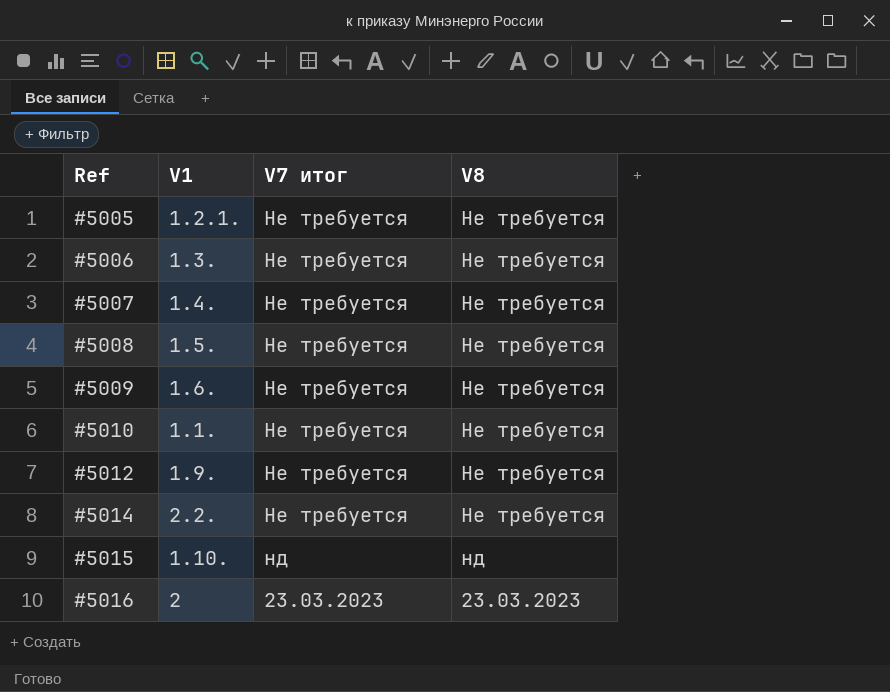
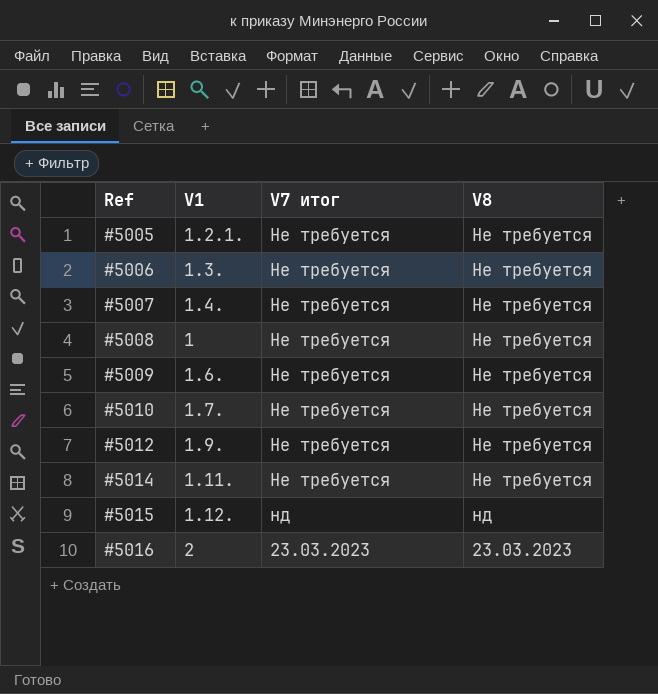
#5008 | V1: 1.5. -> 1
#5010 | V1: 1.1. -> 1.7.
#5014 | V1: 2.2. -> 1.11.
#5015 | V1: 1.10. -> 1.12.

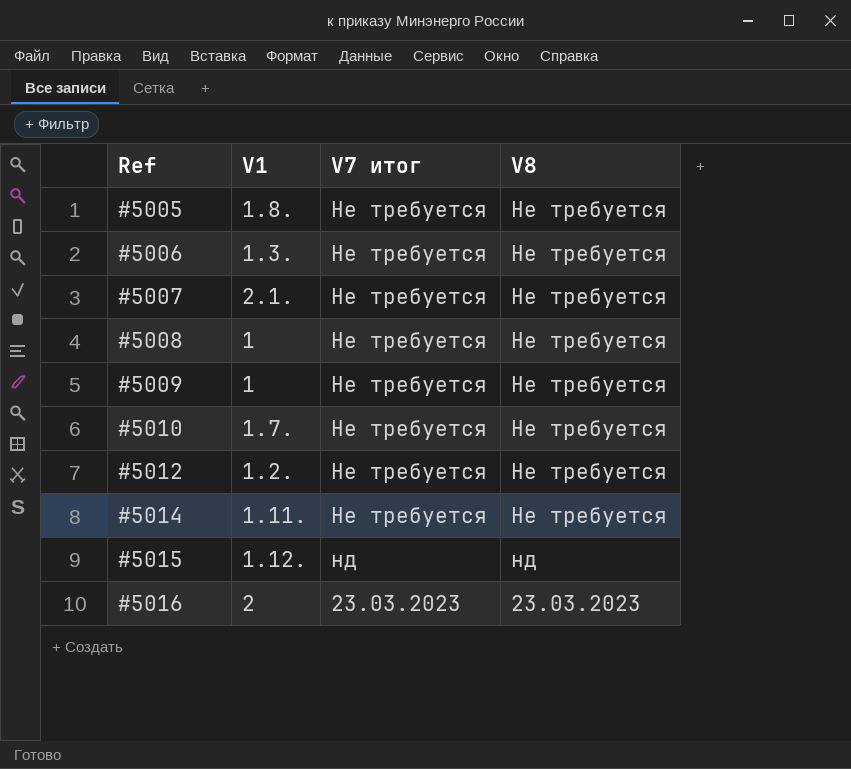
#5005 | V1: 1.2.1. -> 1.8.
#5007 | V1: 1.4. -> 2.1.
#5009 | V1: 1.6. -> 1
#5012 | V1: 1.9. -> 1.2.

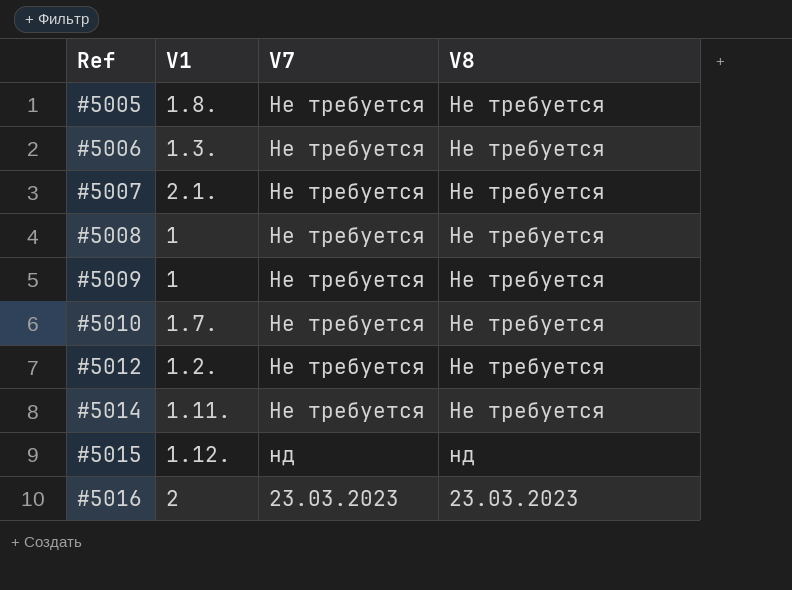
column name: V7 итог -> V7

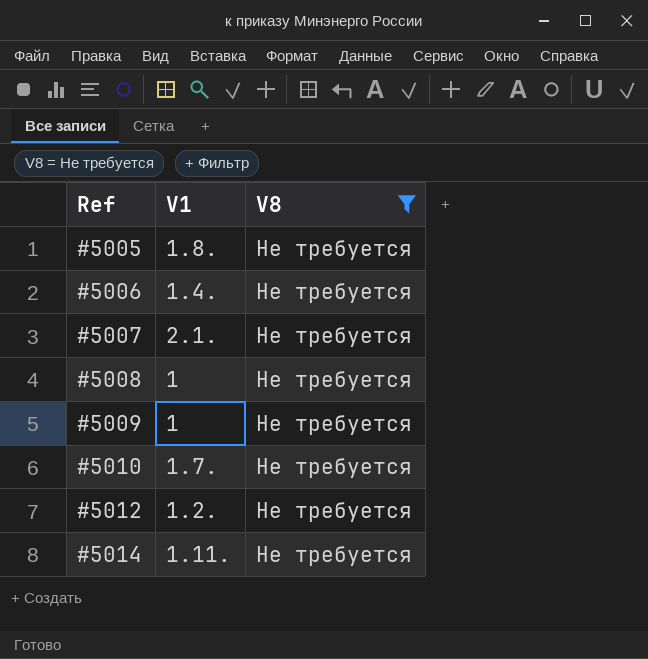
filter: none -> V8 = Не требуется
column V7 | position: 3 -> none
#5006 | V1: 1.3. -> 1.4.

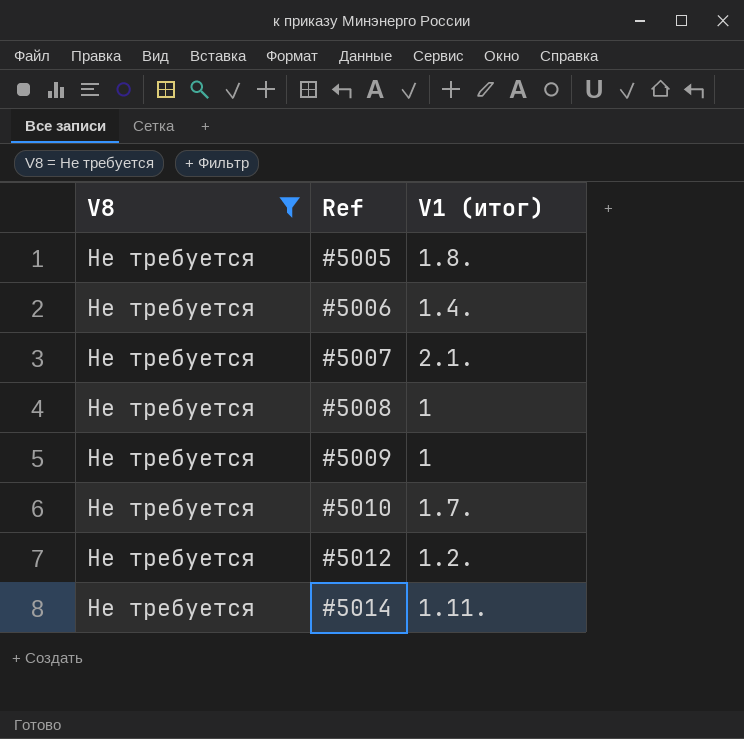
column V8 | position: 3 -> 1
column name: V1 -> V1 (итог)

